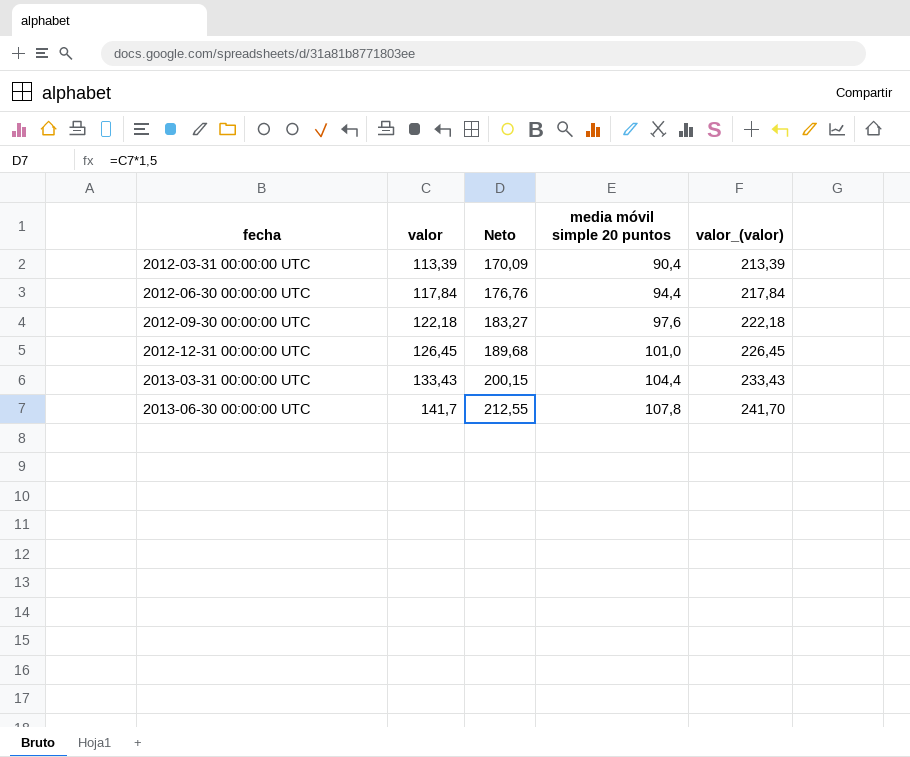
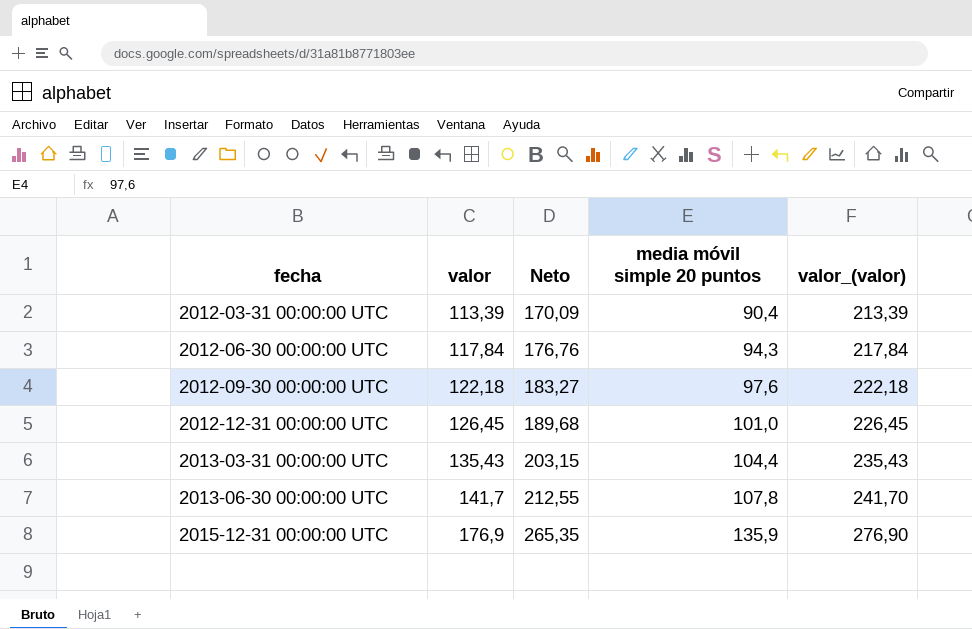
2012-06-30 00:00:00 UTC | media móvil simple 20 puntos: 94,4 -> 94,3
2013-03-31 00:00:00 UTC | valor: 133,43 -> 135,43
2013-03-31 00:00:00 UTC | Neto: 200,15 -> 203,15
2013-03-31 00:00:00 UTC | valor_(valor): 233,43 -> 235,43
row 2015-12-31 00:00:00 UTC: none -> 176,9 | 265,35 | 135,9 | 276,90

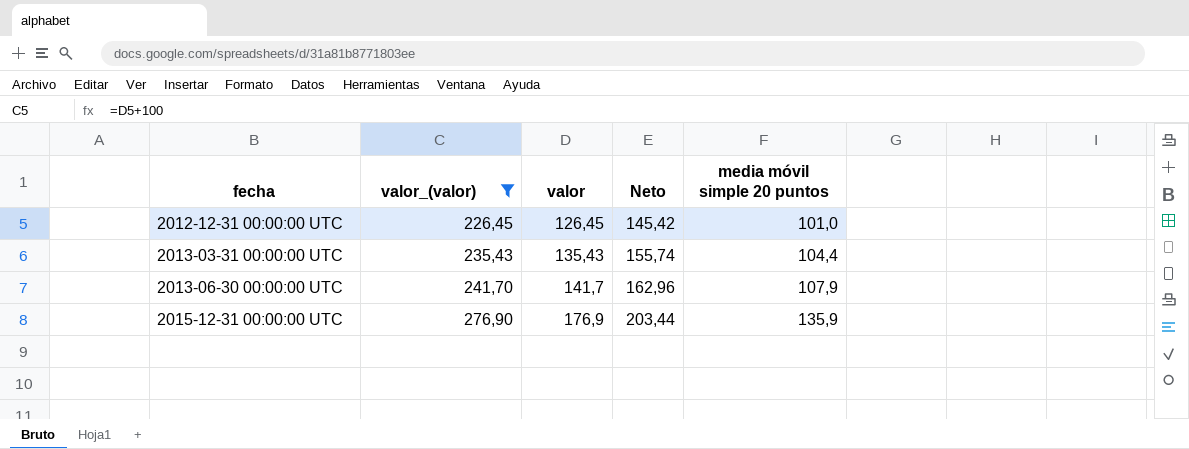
filter: none -> valor_(valor) >= 226,45
column valor_(valor) | position: 5 -> 2
column Neto | formula: [valor] * 1,5 -> [valor] * 1,15
2013-06-30 00:00:00 UTC | media móvil simple 20 puntos: 107,8 -> 107,9

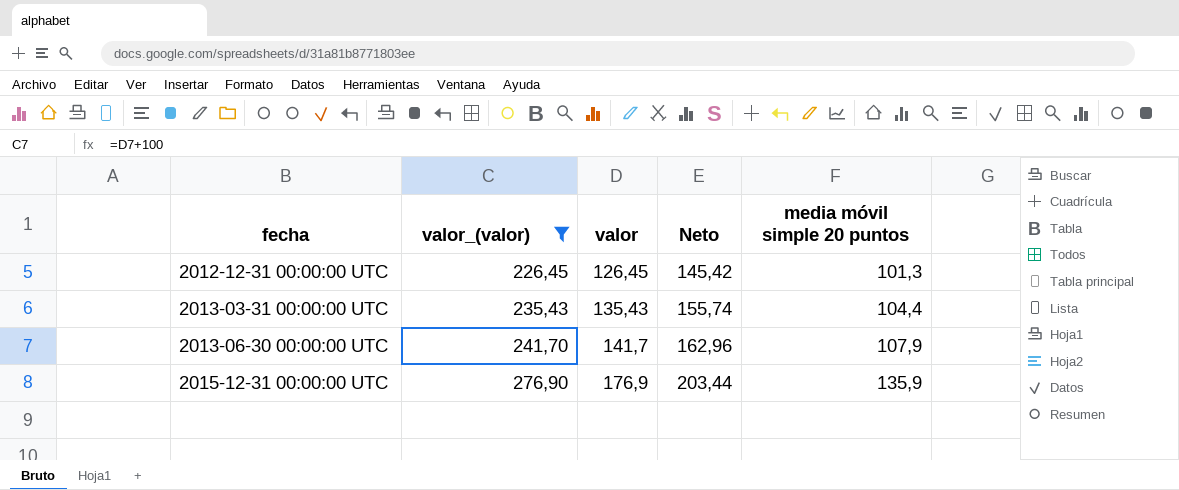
2012-12-31 00:00:00 UTC | media móvil simple 20 puntos: 101,0 -> 101,3

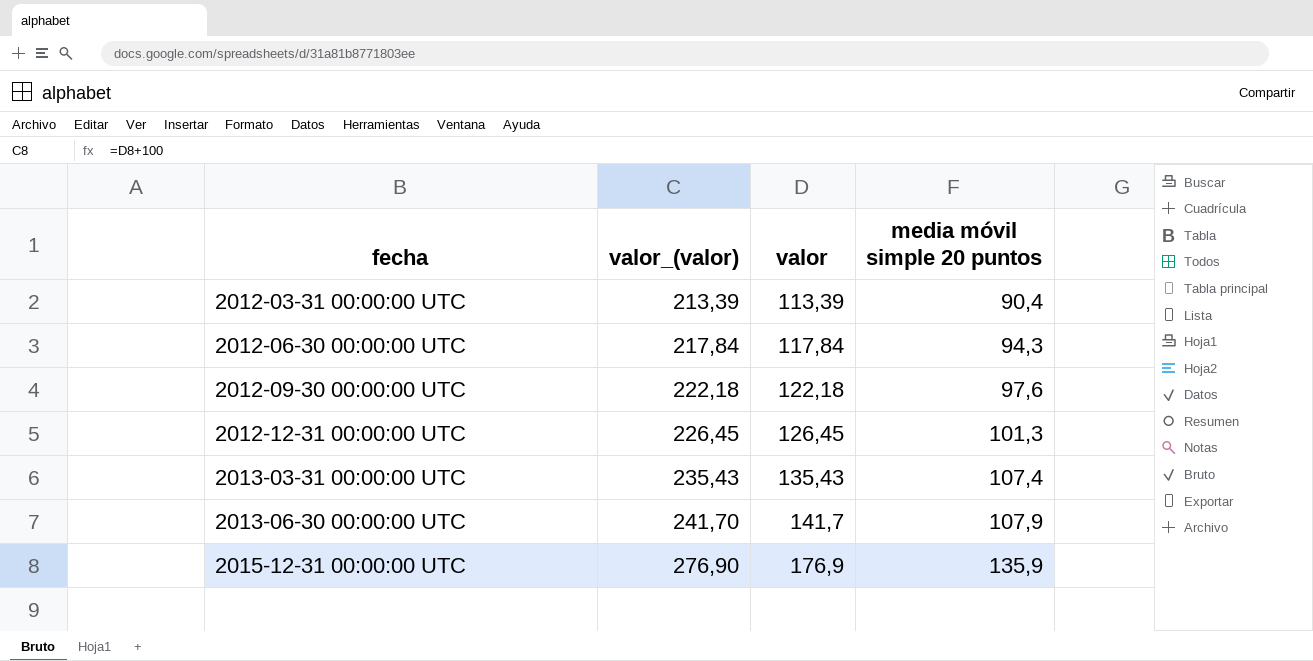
filter: valor_(valor) >= 226,45 -> none
column Neto | formula: [valor] * 1,15 -> none
2013-03-31 00:00:00 UTC | media móvil simple 20 puntos: 104,4 -> 107,4

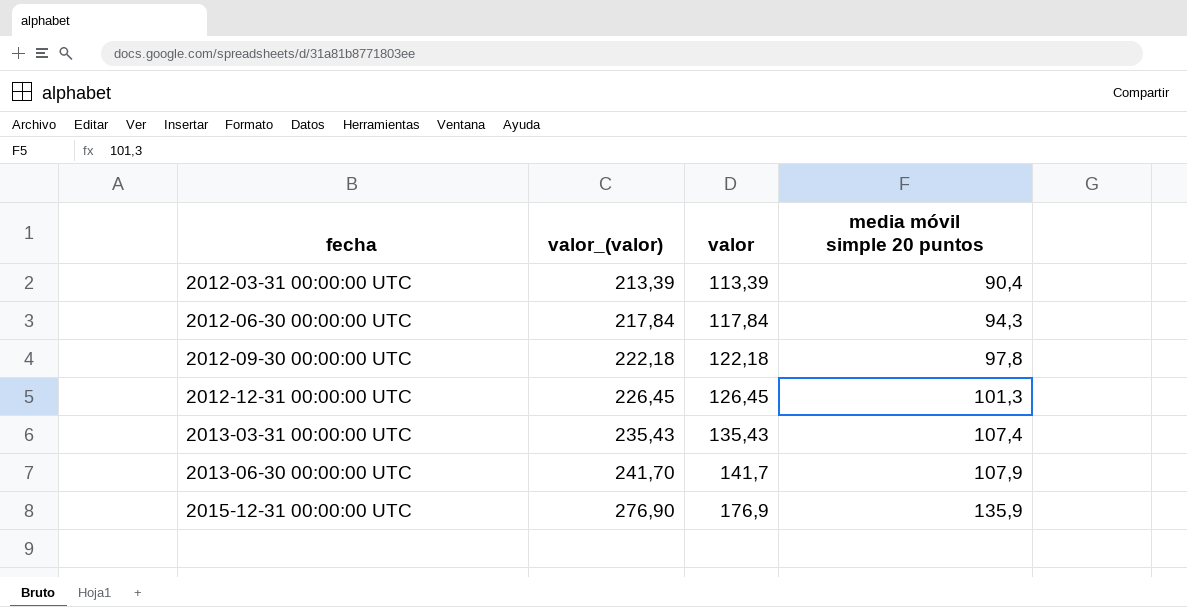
2012-09-30 00:00:00 UTC | media móvil simple 20 puntos: 97,6 -> 97,8

